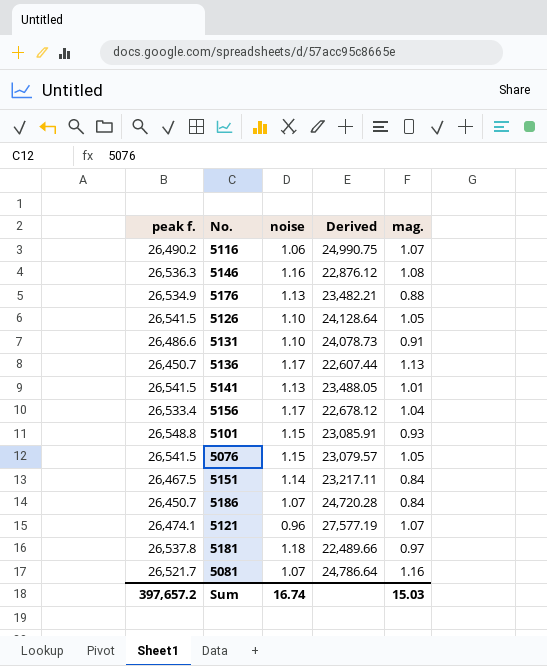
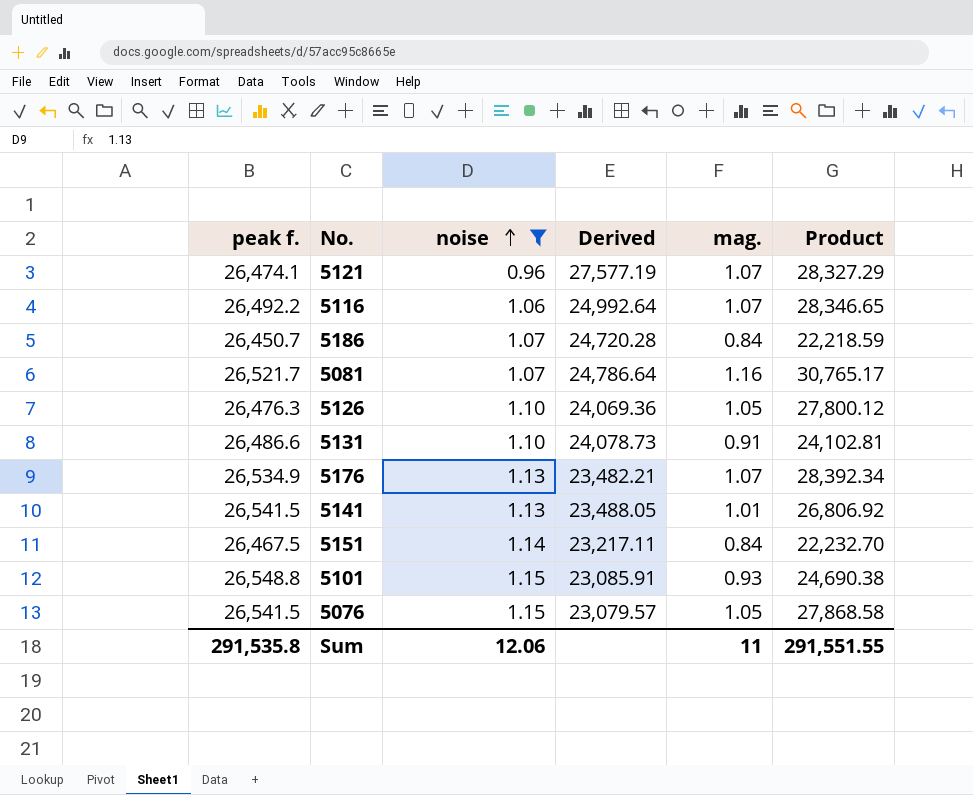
filter: none -> noise <= 1.15
row order: none -> noise ascending
column Product | formula: none -> [peak f.] * [mag.]
5116 | peak f.: 26,490.2 -> 26,492.2
5116 | Derived: 24,990.75 -> 24,992.64
5126 | peak f.: 26,541.5 -> 26,476.3
5126 | Derived: 24,128.64 -> 24,069.36
5176 | mag.: 0.88 -> 1.07
Sum | peak f.: 397,657.2 -> 291,535.8
Sum | noise: 16.74 -> 12.06
Sum | mag.: 15.03 -> 11

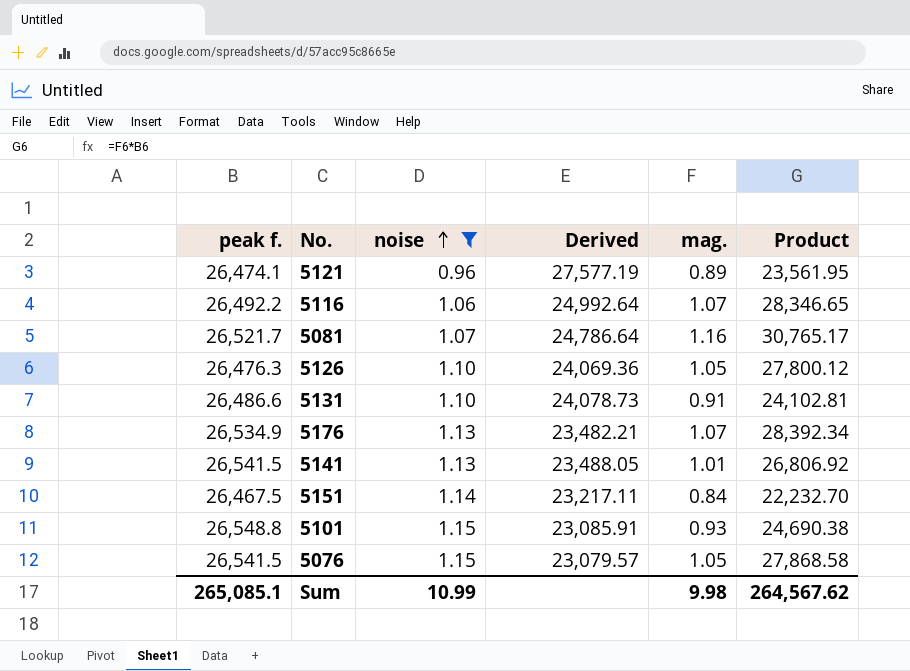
row 5186: 26,450.7 | 1.07 | 24,720.28 | 0.84 | 22,218.59 -> none
5121 | mag.: 1.07 -> 0.89
5121 | Product: 28,327.29 -> 23,561.95
Sum | peak f.: 291,535.8 -> 265,085.1
Sum | noise: 12.06 -> 10.99
Sum | mag.: 11 -> 9.98
Sum | Product: 291,551.55 -> 264,567.62

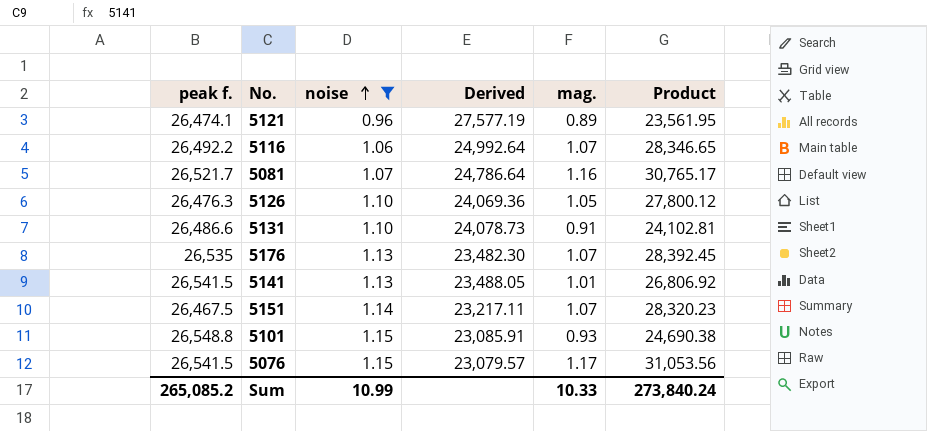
5176 | peak f.: 26,534.9 -> 26,535
5176 | Derived: 23,482.21 -> 23,482.30
5176 | Product: 28,392.34 -> 28,392.45
5151 | mag.: 0.84 -> 1.07
5151 | Product: 22,232.70 -> 28,320.23
5076 | mag.: 1.05 -> 1.17
5076 | Product: 27,868.58 -> 31,053.56
Sum | peak f.: 265,085.1 -> 265,085.2
Sum | mag.: 9.98 -> 10.33
Sum | Product: 264,567.62 -> 273,840.24

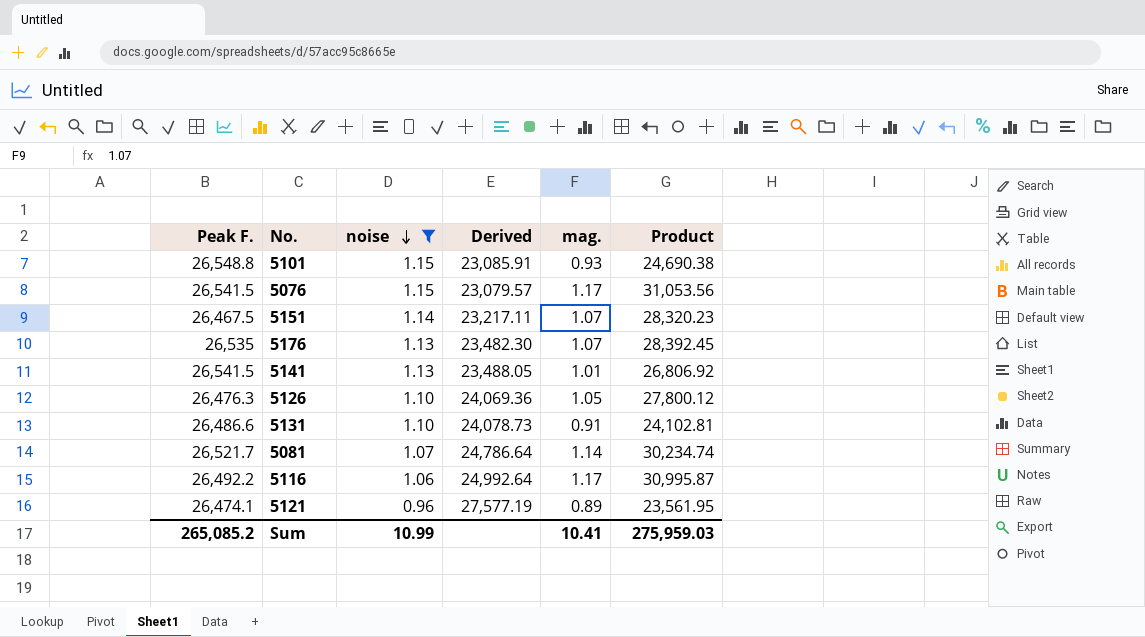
row order: noise ascending -> noise descending
column name: peak f. -> Peak F.
5081 | mag.: 1.16 -> 1.14
5081 | Product: 30,765.17 -> 30,234.74
5116 | mag.: 1.07 -> 1.17
5116 | Product: 28,346.65 -> 30,995.87
Sum | mag.: 10.33 -> 10.41
Sum | Product: 273,840.24 -> 275,959.03

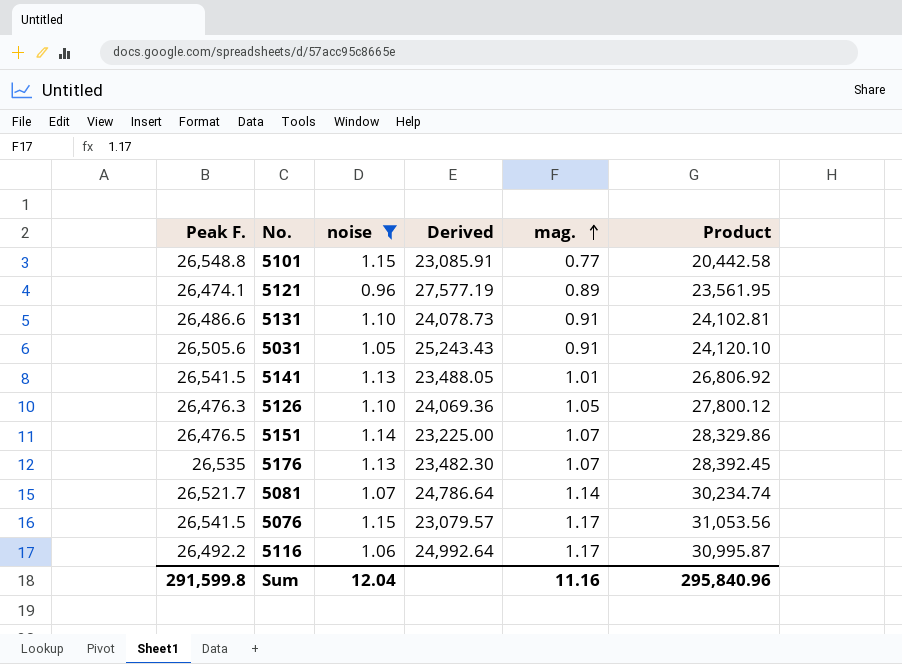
row order: noise descending -> mag. ascending
5101 | mag.: 0.93 -> 0.77
5101 | Product: 24,690.38 -> 20,442.58
row 5031: none -> 26,505.6 | 1.05 | 25,243.43 | 0.91 | 24,120.10
5151 | Peak F.: 26,467.5 -> 26,476.5
5151 | Derived: 23,217.11 -> 23,225.00
5151 | Product: 28,320.23 -> 28,329.86
Sum | Peak F.: 265,085.2 -> 291,599.8
Sum | noise: 10.99 -> 12.04
Sum | mag.: 10.41 -> 11.16
Sum | Product: 275,959.03 -> 295,840.96

